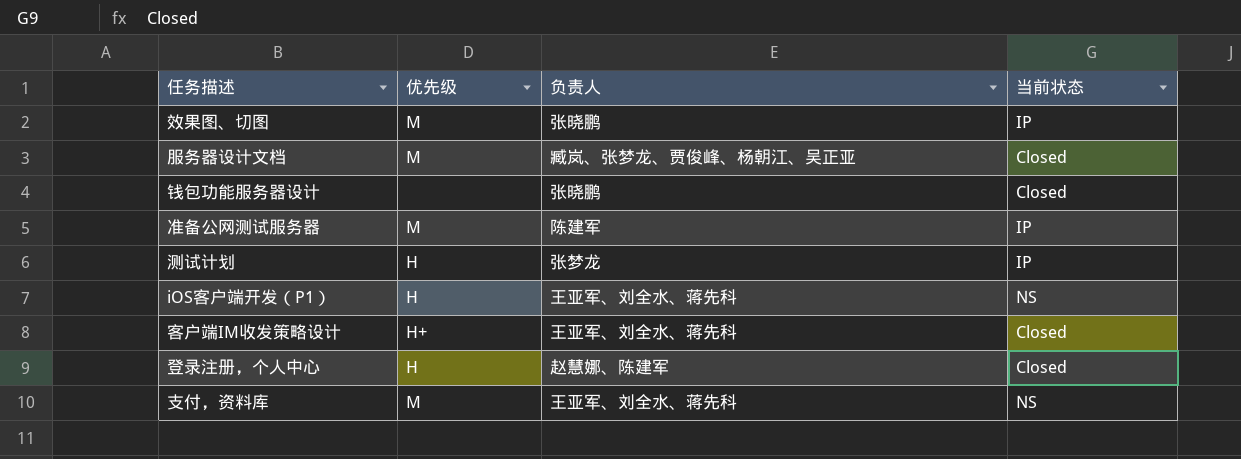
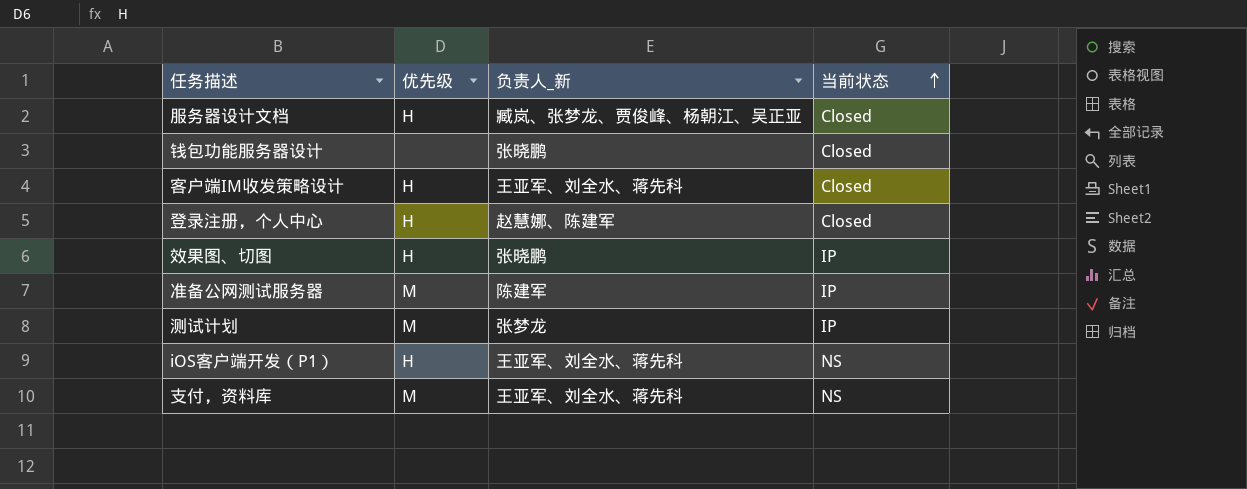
row order: none -> 当前状态 ascending
column name: 负责人 -> 负责人_新
服务器设计文档 | 优先级: M -> H
客户端IM收发策略设计 | 优先级: H+ -> H
效果图、切图 | 优先级: M -> H
测试计划 | 优先级: H -> M

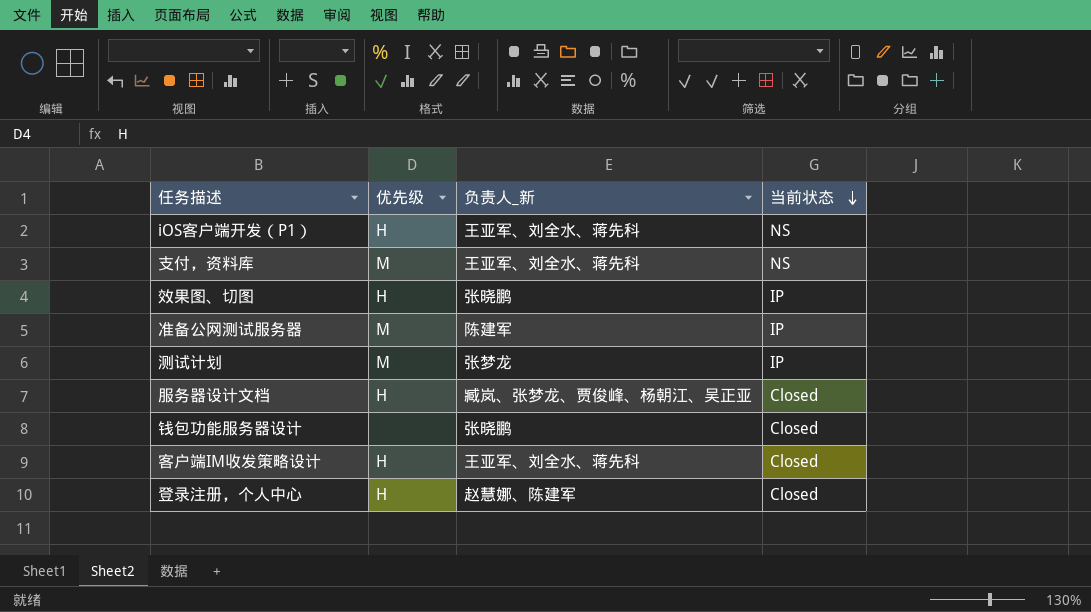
row order: 当前状态 ascending -> 当前状态 descending

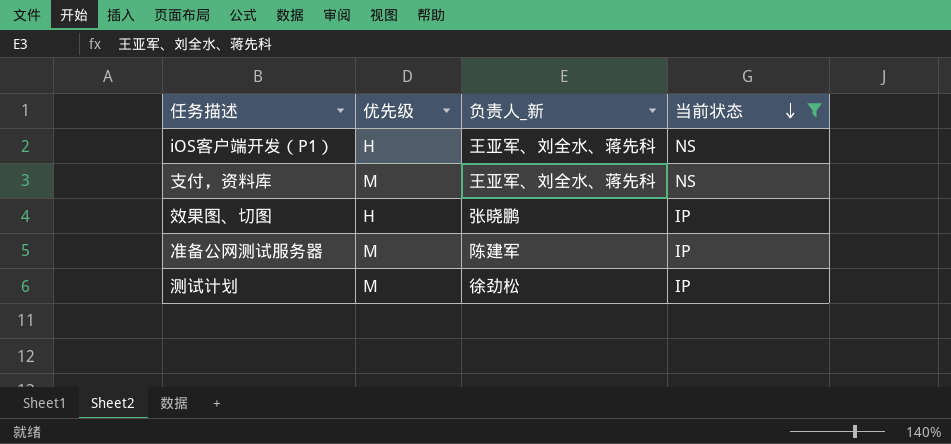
filter: none -> 当前状态 != Closed
测试计划 | 负责人_新: 张梦龙 -> 徐劲松

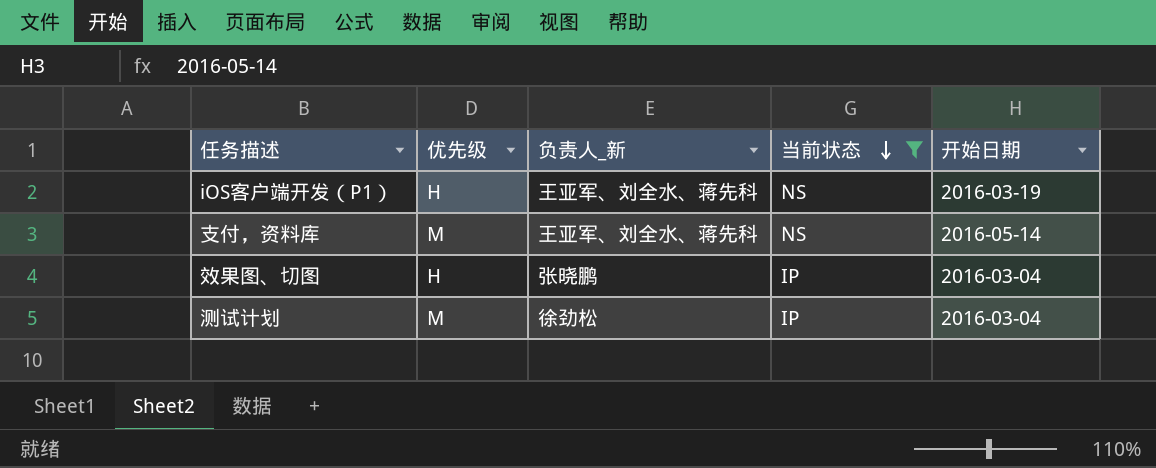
column 开始日期 | position: none -> 5
row 准备公网测试服务器: M | 陈建军 | IP -> none

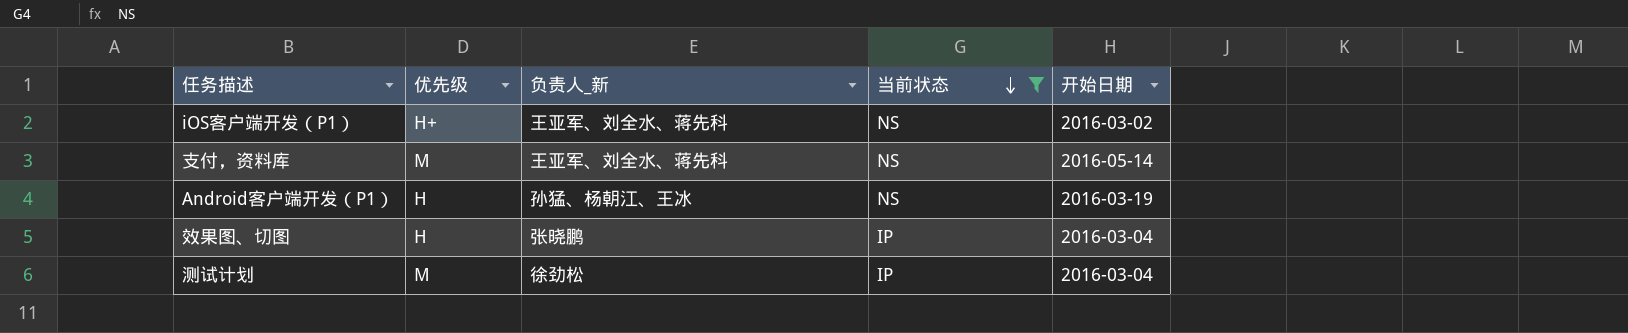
iOS客户端开发（P1） | 优先级: H -> H+
iOS客户端开发（P1） | 开始日期: 2016-03-19 -> 2016-03-02
row Android客户端开发（P1）: none -> H | 孙猛、杨朝江、王冰 | NS | 2016-03-19

